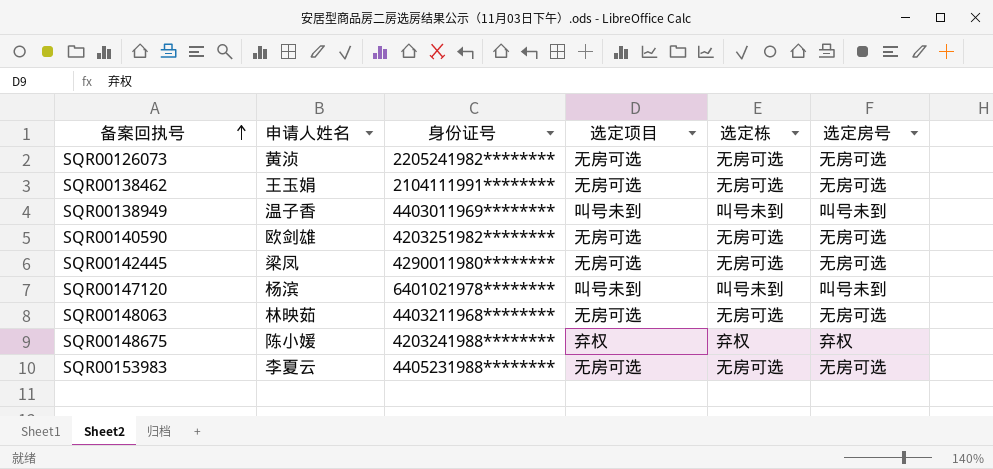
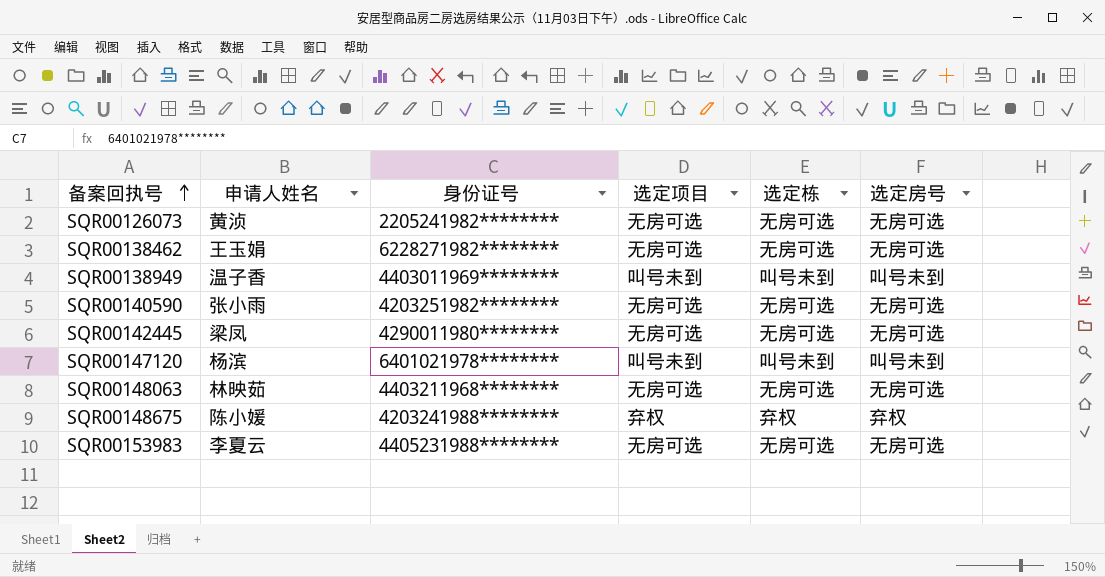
SQR00138462 | 身份证号: 2104111991******** -> 6228271982********
SQR00140590 | 申请人姓名: 欧剑雄 -> 张小雨

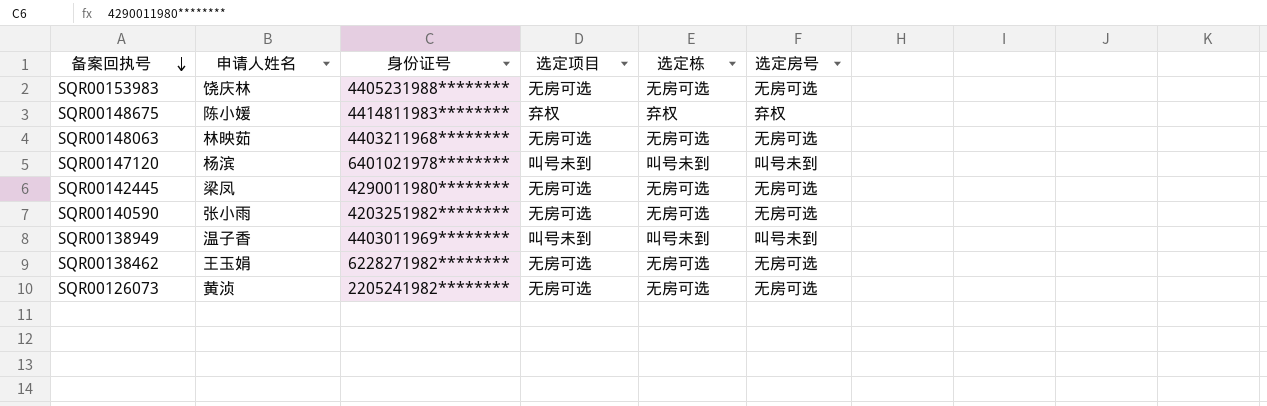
row order: 备案回执号 ascending -> 备案回执号 descending
SQR00153983 | 申请人姓名: 李夏云 -> 饶庆林
SQR00148675 | 身份证号: 4203241988******** -> 4414811983********

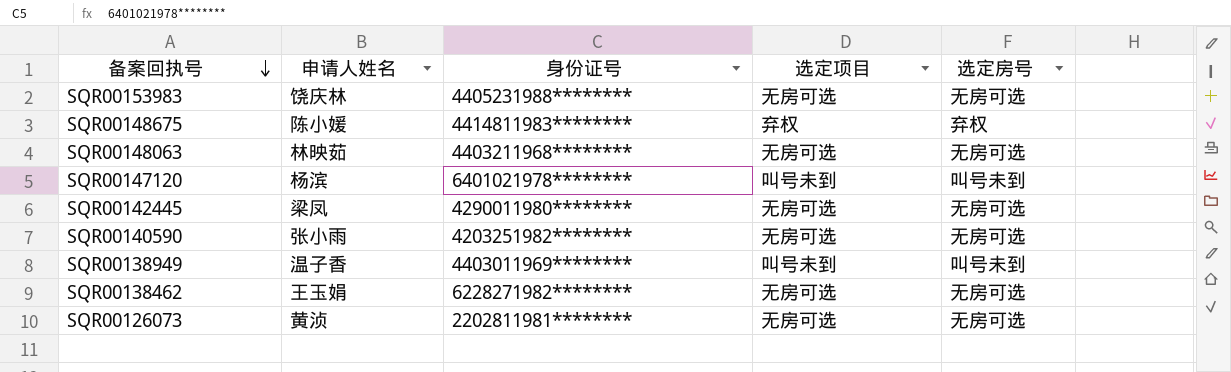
column 选定栋 | position: 5 -> none
SQR00126073 | 身份证号: 2205241982******** -> 2202811981********

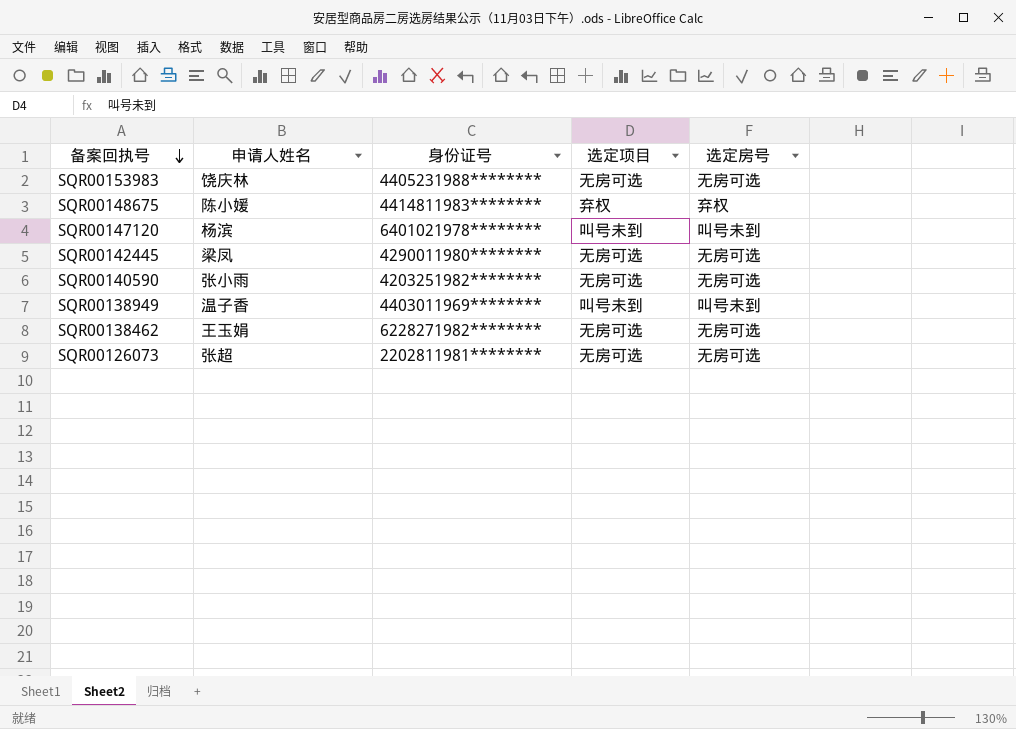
row SQR00148063: 林映茹 | 4403211968******** | 无房可选 | 无房可选 -> none
SQR00126073 | 申请人姓名: 黄浈 -> 张超

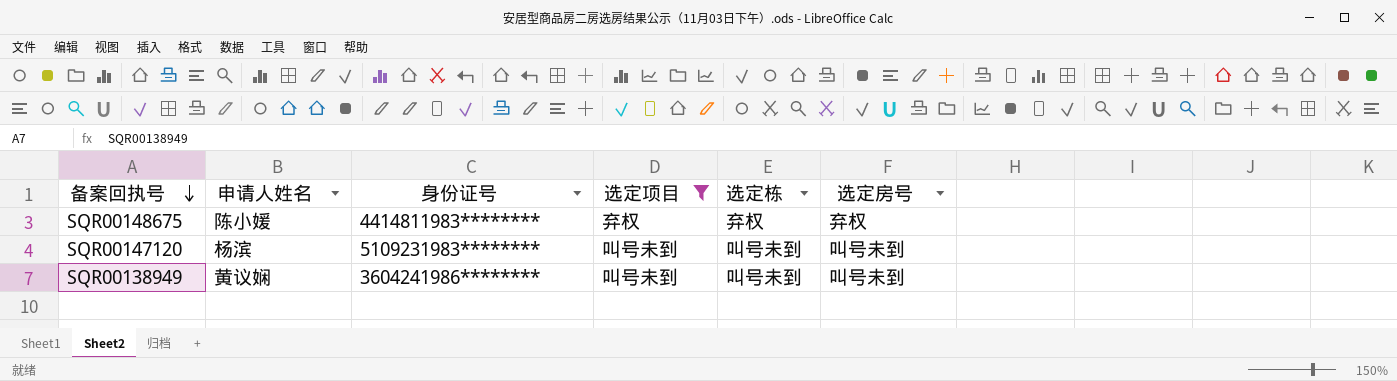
filter: none -> 选定项目 != 无房可选
column 选定栋 | position: none -> 5
SQR00147120 | 身份证号: 6401021978******** -> 5109231983********
SQR00138949 | 申请人姓名: 温子香 -> 黄议娴
SQR00138949 | 身份证号: 4403011969******** -> 3604241986********

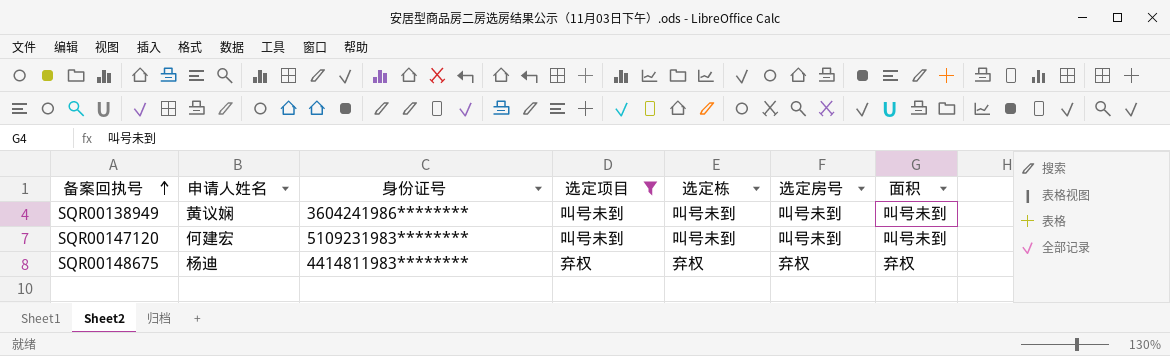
row order: 备案回执号 descending -> 备案回执号 ascending
column 面积 | position: none -> 7
SQR00147120 | 申请人姓名: 杨滨 -> 何建宏
SQR00148675 | 申请人姓名: 陈小媛 -> 杨迪

